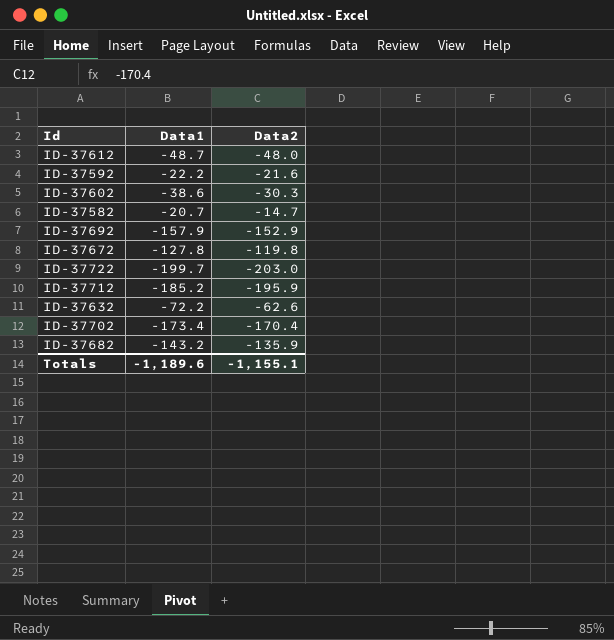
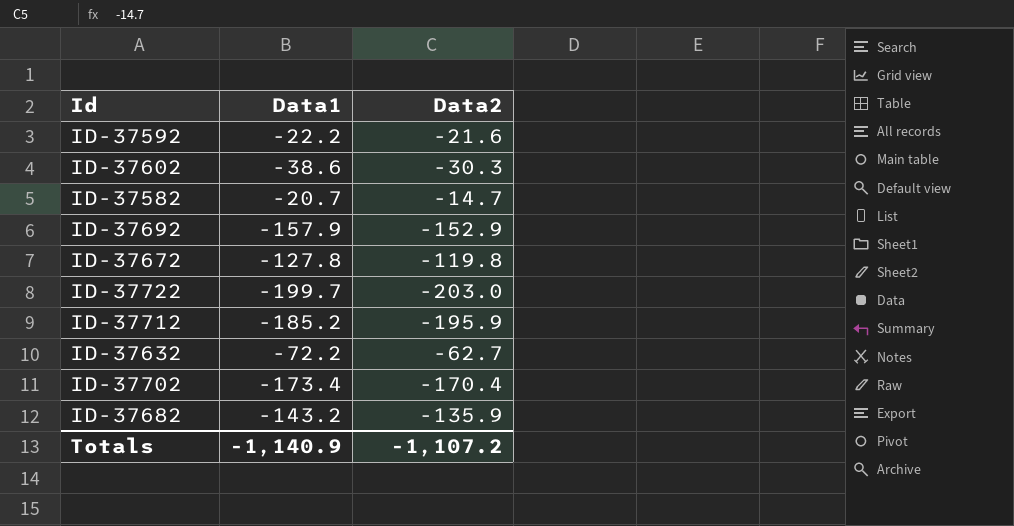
row ID-37612: -48.7 | -48.0 -> none
ID-37632 | Data2: -62.6 -> -62.7
Totals | Data1: -1,189.6 -> -1,140.9
Totals | Data2: -1,155.1 -> -1,107.2

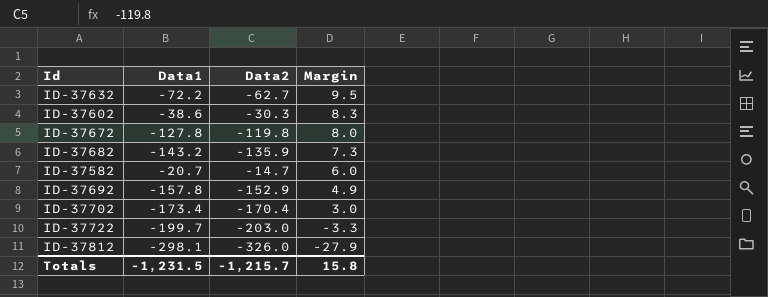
row order: none -> Margin descending
column Margin | formula: none -> [Data2] - [Data1]
row ID-37592: -22.2 | -21.6 -> none
row ID-37712: -185.2 | -195.9 -> none
ID-37692 | Data1: -157.9 -> -157.8
row ID-37812: none -> -298.1 | -326.0 | -27.9
Totals | Data1: -1,140.9 -> -1,231.5
Totals | Data2: -1,107.2 -> -1,215.7

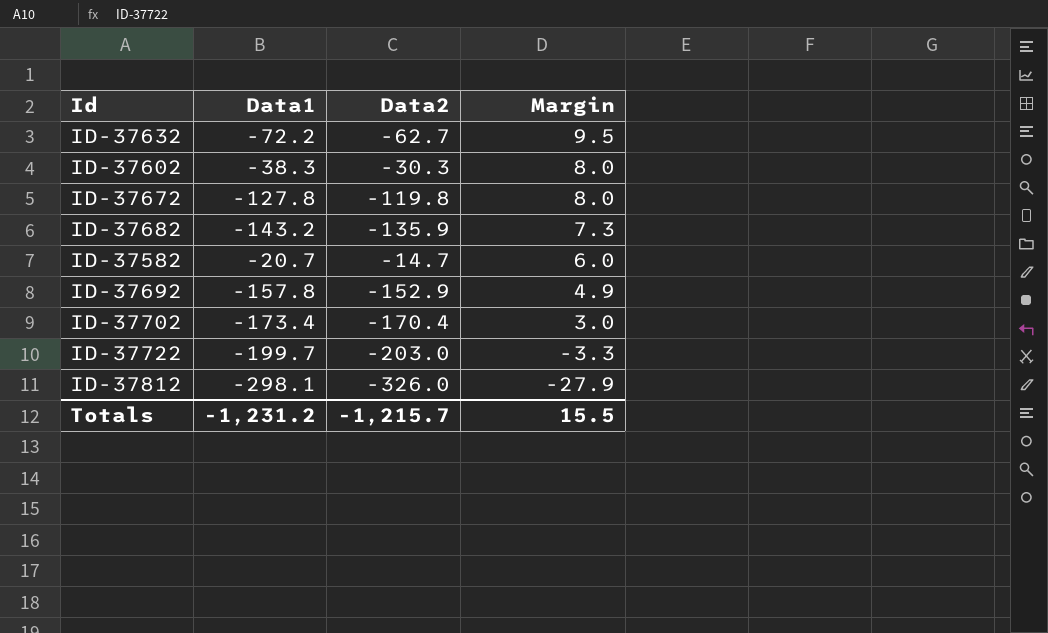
ID-37602 | Data1: -38.6 -> -38.3
ID-37602 | Margin: 8.3 -> 8.0
Totals | Data1: -1,231.5 -> -1,231.2
Totals | Margin: 15.8 -> 15.5

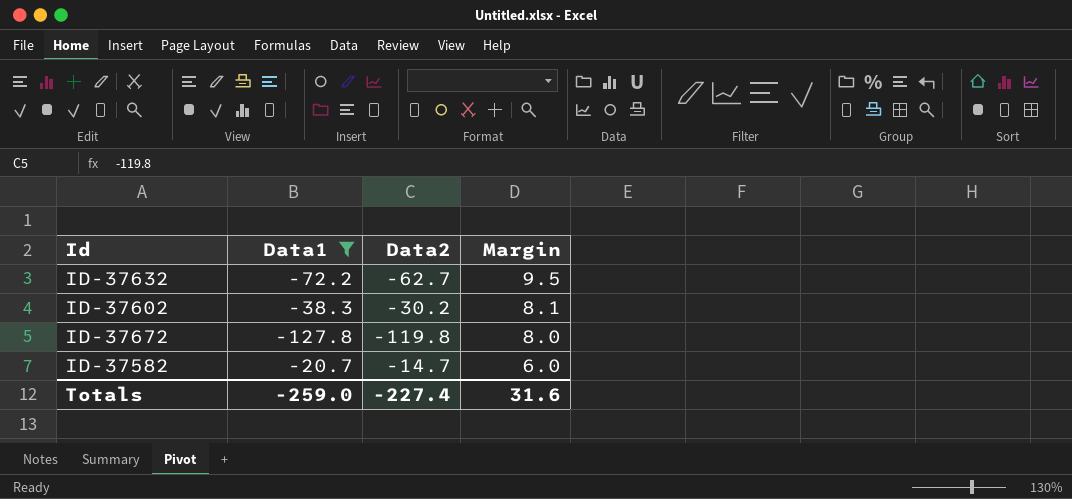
filter: none -> Data1 >= -127.8
ID-37602 | Data2: -30.3 -> -30.2
ID-37602 | Margin: 8.0 -> 8.1
Totals | Data1: -1,231.2 -> -259.0
Totals | Data2: -1,215.7 -> -227.4
Totals | Margin: 15.5 -> 31.6

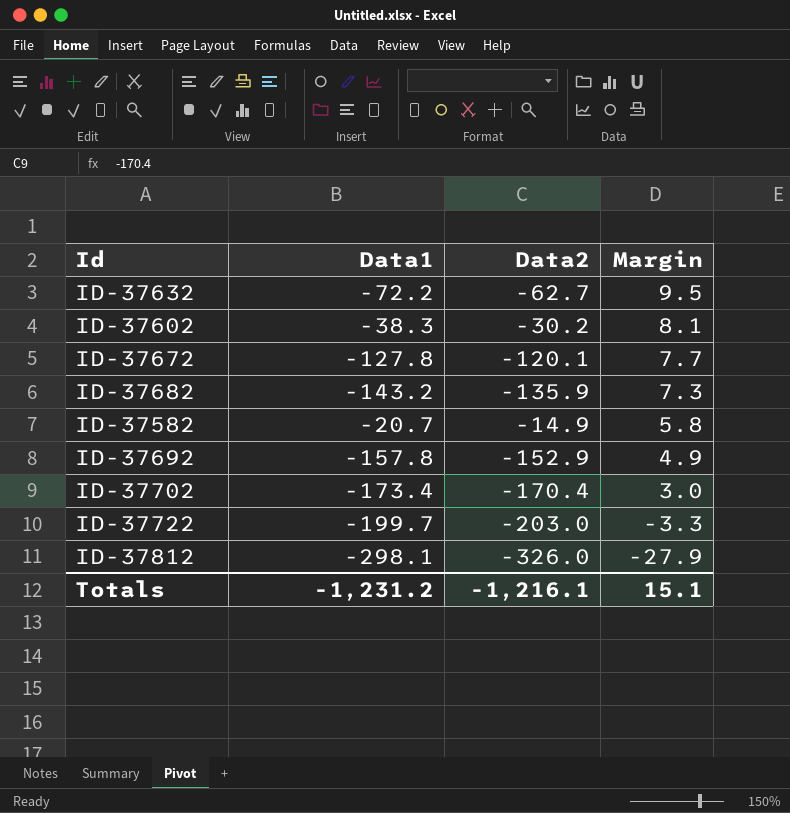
filter: Data1 >= -127.8 -> none
ID-37672 | Data2: -119.8 -> -120.1
ID-37672 | Margin: 8.0 -> 7.7
ID-37582 | Data2: -14.7 -> -14.9
ID-37582 | Margin: 6.0 -> 5.8
Totals | Data1: -259.0 -> -1,231.2
Totals | Data2: -227.4 -> -1,216.1
Totals | Margin: 31.6 -> 15.1

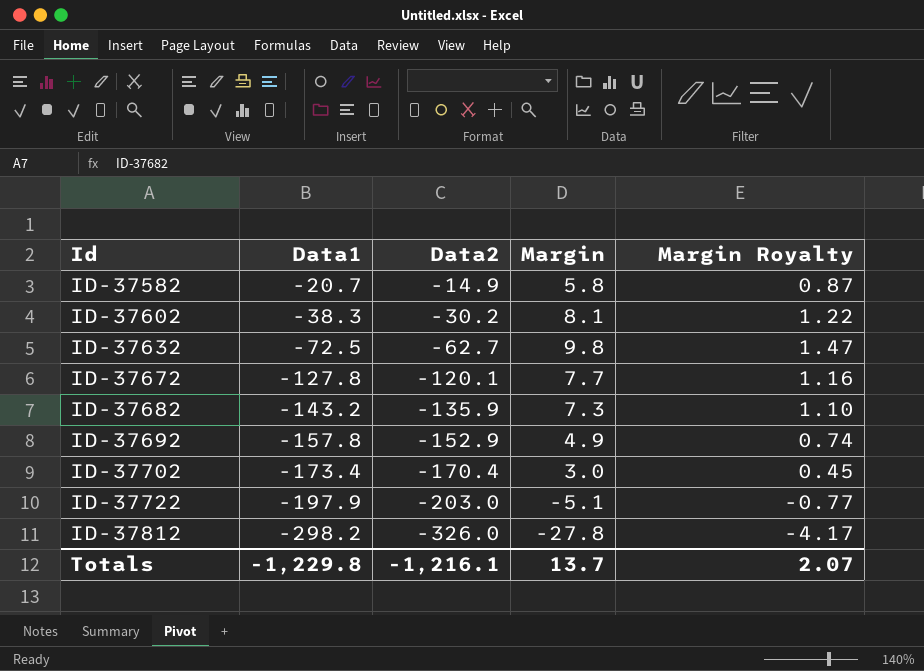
row order: Margin descending -> Id ascending
column Margin Royalty | formula: none -> [Margin] * 0.15
ID-37632 | Data1: -72.2 -> -72.5
ID-37632 | Margin: 9.5 -> 9.8
ID-37722 | Data1: -199.7 -> -197.9
ID-37722 | Margin: -3.3 -> -5.1
ID-37812 | Data1: -298.1 -> -298.2
ID-37812 | Margin: -27.9 -> -27.8
Totals | Data1: -1,231.2 -> -1,229.8
Totals | Margin: 15.1 -> 13.7

